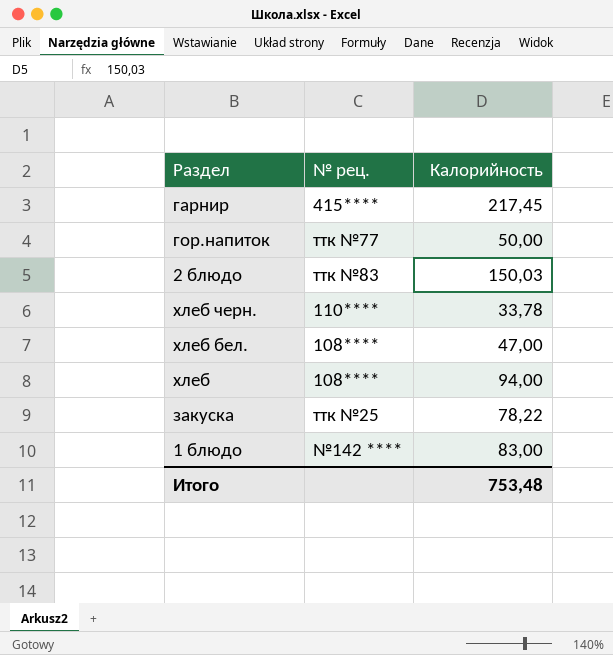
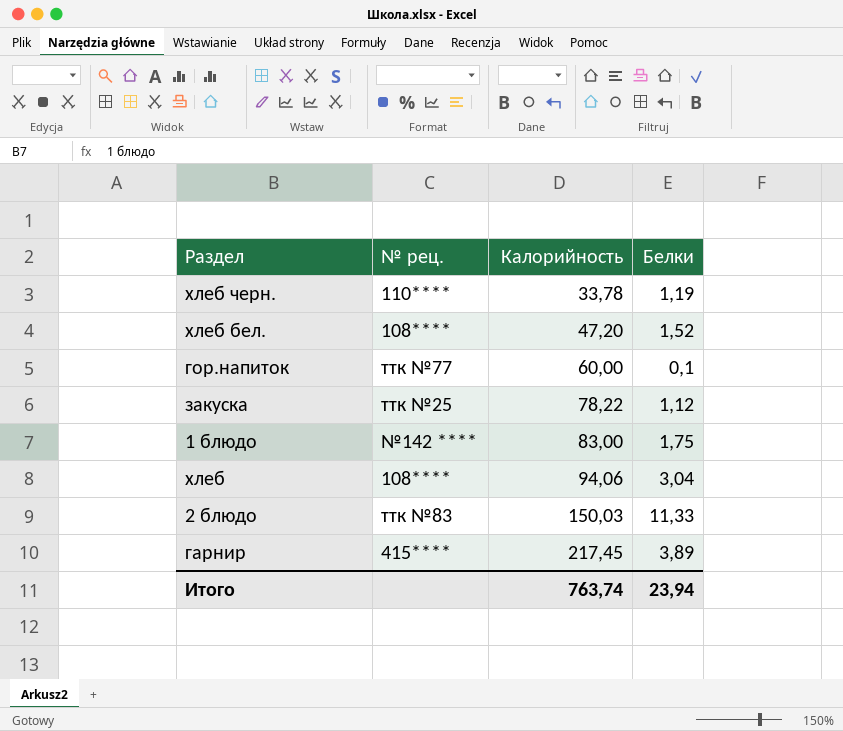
row order: none -> Калорийность ascending
column Белки | position: none -> 4
хлеб бел. | Калорийность: 47,00 -> 47,20
гор.напиток | Калорийность: 50,00 -> 60,00
хлеб | Калорийность: 94,00 -> 94,06
Итого | Калорийность: 753,48 -> 763,74

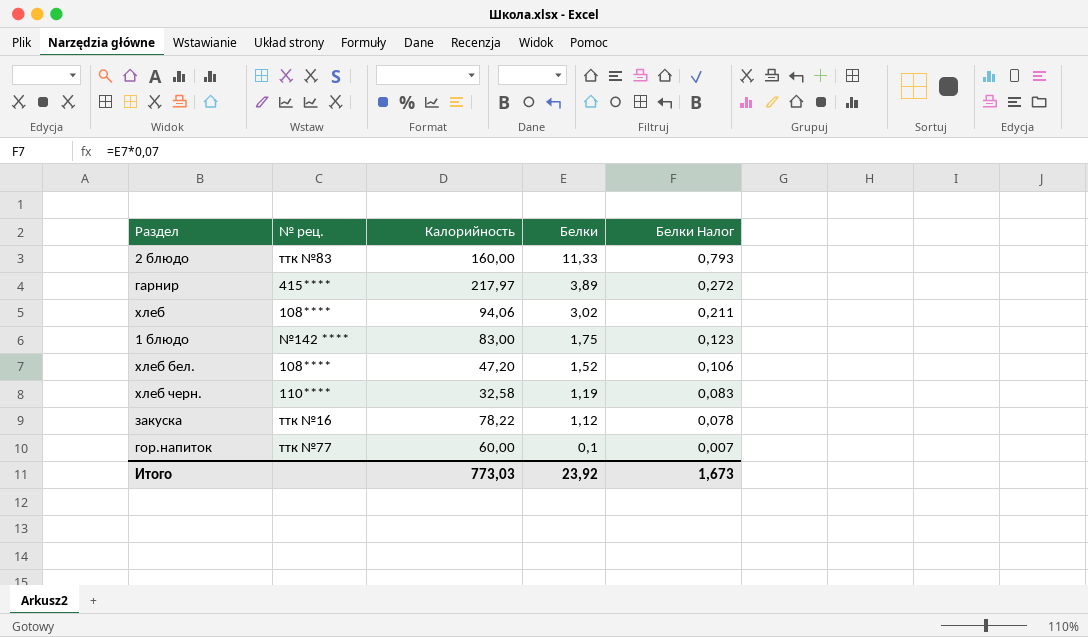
row order: Калорийность ascending -> Белки descending
column Белки Налог | formula: none -> [Белки] * 0,07
2 блюдо | Калорийность: 150,03 -> 160,00
гарнир | Калорийность: 217,45 -> 217,97
хлеб | Белки: 3,04 -> 3,02
хлеб черн. | Калорийность: 33,78 -> 32,58
закуска | № рец.: ттк №25 -> ттк №16
Итого | Калорийность: 763,74 -> 773,03
Итого | Белки: 23,94 -> 23,92

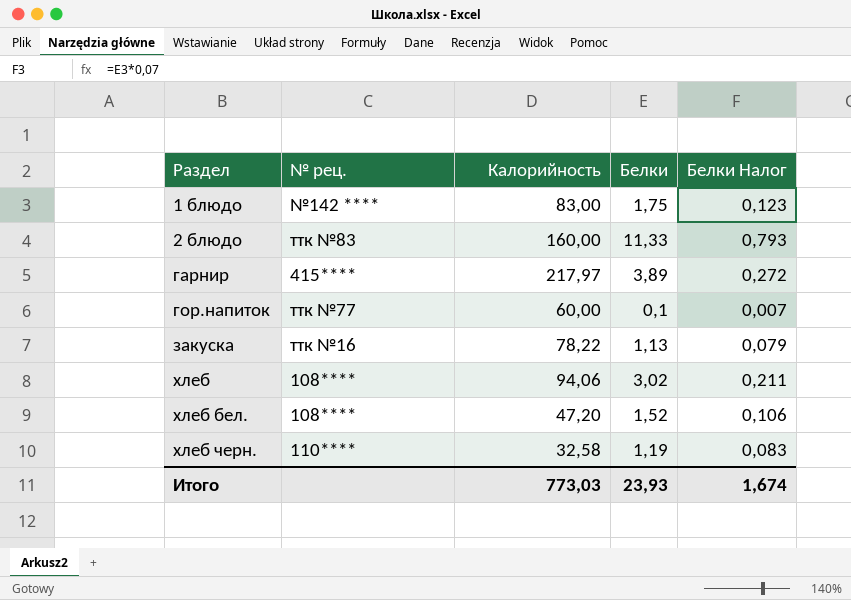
row order: Белки descending -> Раздел ascending
закуска | Белки: 1,12 -> 1,13
закуска | Белки Налог: 0,078 -> 0,079
Итого | Белки: 23,92 -> 23,93
Итого | Белки Налог: 1,673 -> 1,674

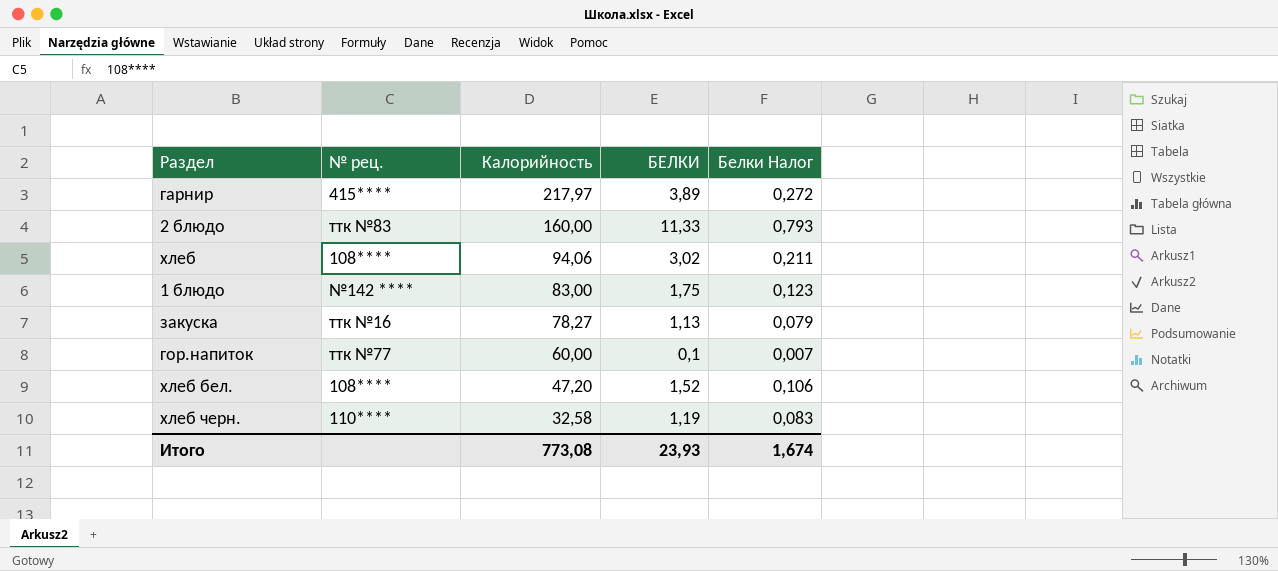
row order: Раздел ascending -> Калорийность descending
column name: Белки -> БЕЛКИ
закуска | Калорийность: 78,22 -> 78,27
Итого | Калорийность: 773,03 -> 773,08

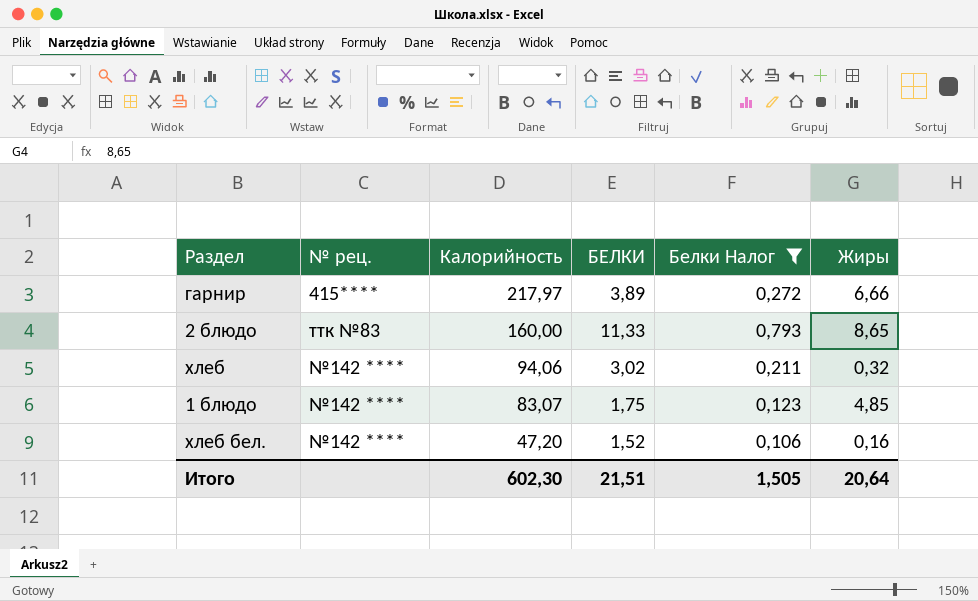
filter: none -> Белки Налог >= 0,106
column Жиры | position: none -> 6
хлеб | № рец.: 108**** -> №142 ****
1 блюдо | Калорийность: 83,00 -> 83,07
хлеб бел. | № рец.: 108**** -> №142 ****
Итого | Калорийность: 773,08 -> 602,30
Итого | БЕЛКИ: 23,93 -> 21,51
Итого | Белки Налог: 1,674 -> 1,505

